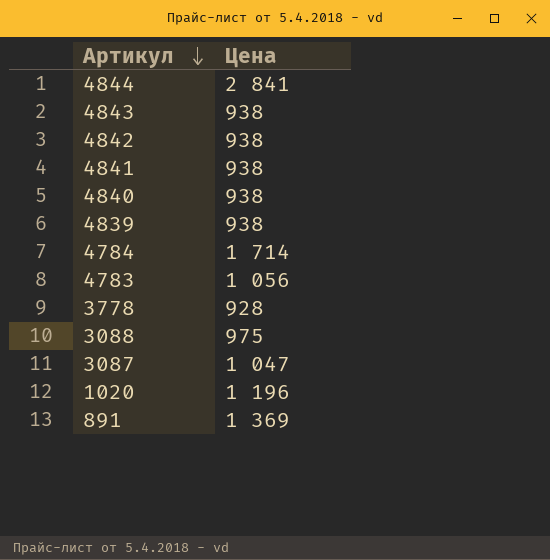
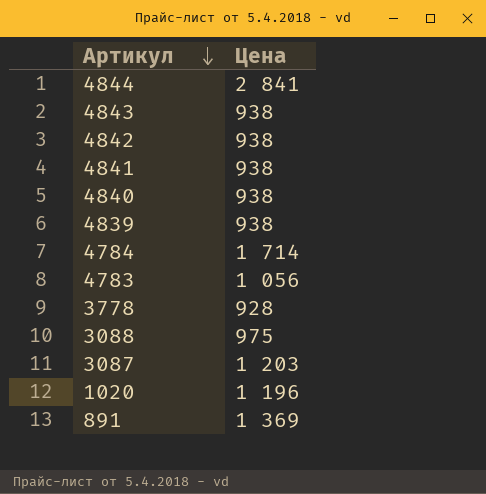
3087 | Цена: 1 047 -> 1 203

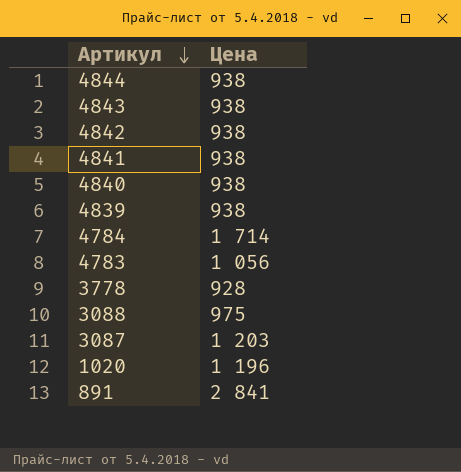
4844 | Цена: 2 841 -> 938
891 | Цена: 1 369 -> 2 841

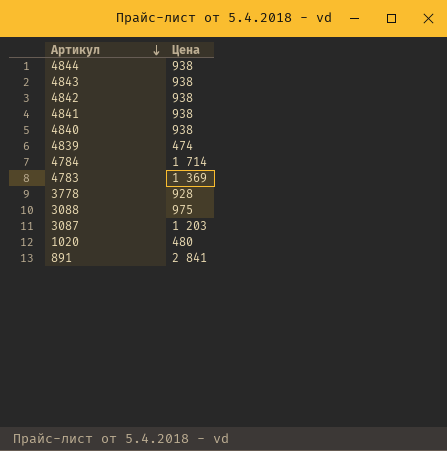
4839 | Цена: 938 -> 474
4783 | Цена: 1 056 -> 1 369
1020 | Цена: 1 196 -> 480

